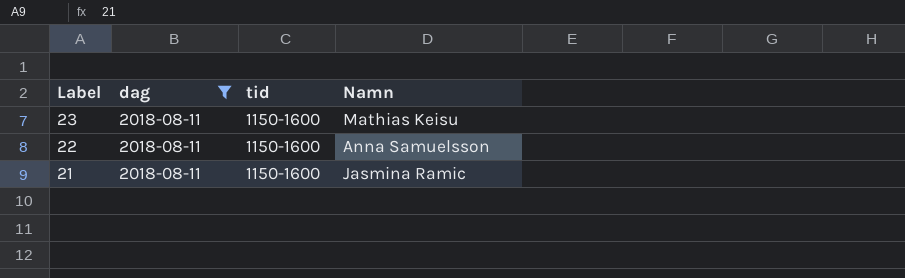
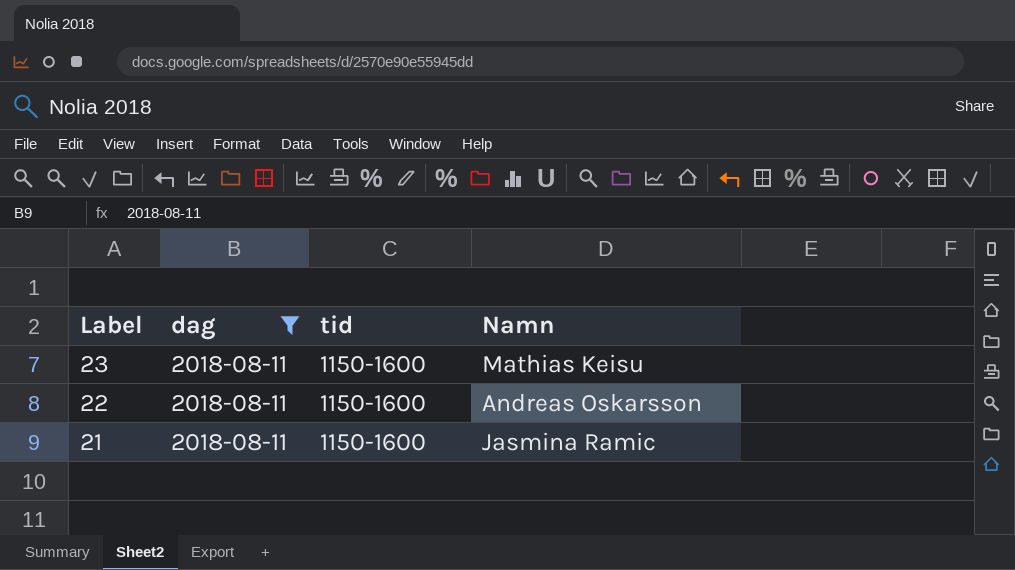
22 | Namn: Anna Samuelsson -> Andreas Oskarsson

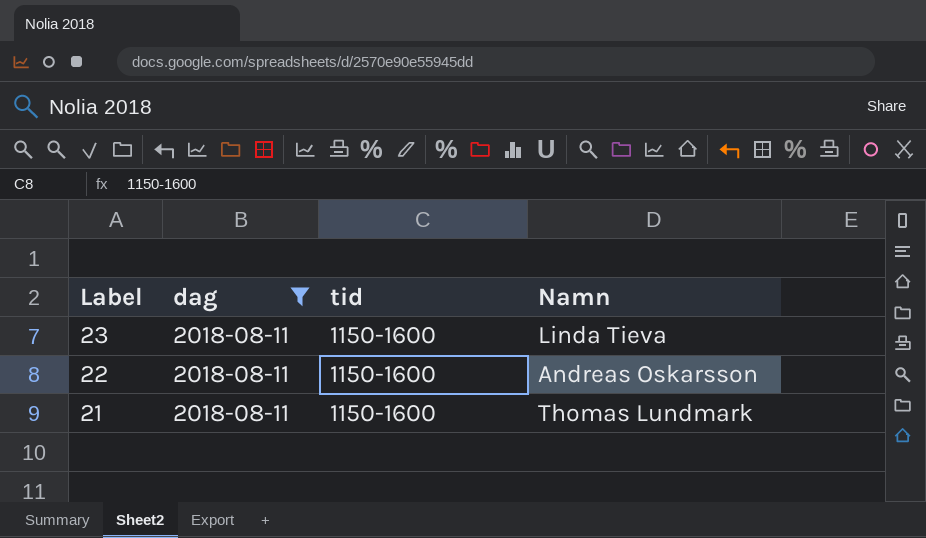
23 | Namn: Mathias Keisu -> Linda Tieva
21 | Namn: Jasmina Ramic -> Thomas Lundmark

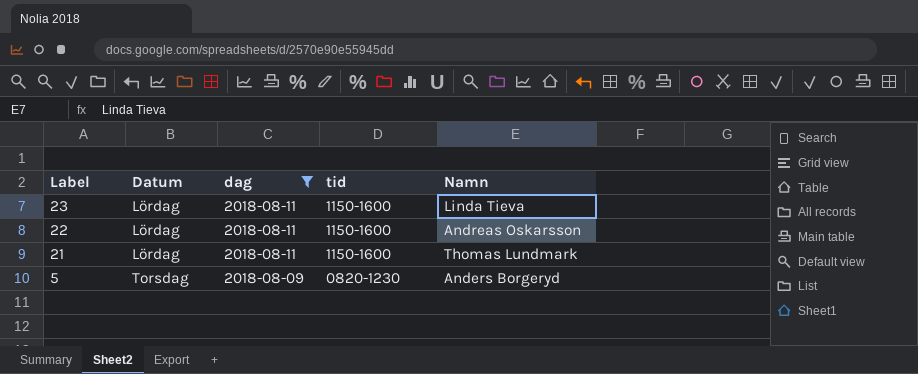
column Datum | position: none -> 2
row 5: none -> Torsdag | 2018-08-09 | 0820-1230 | Anders Borgeryd

